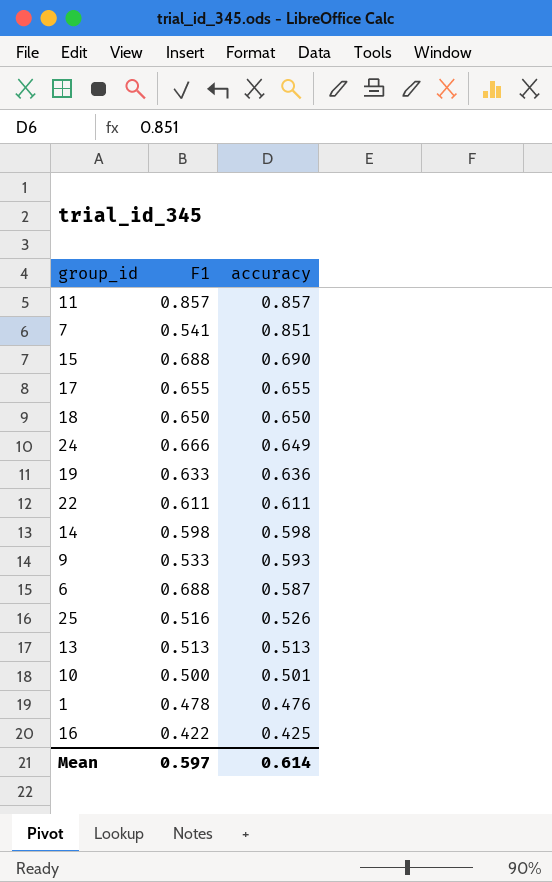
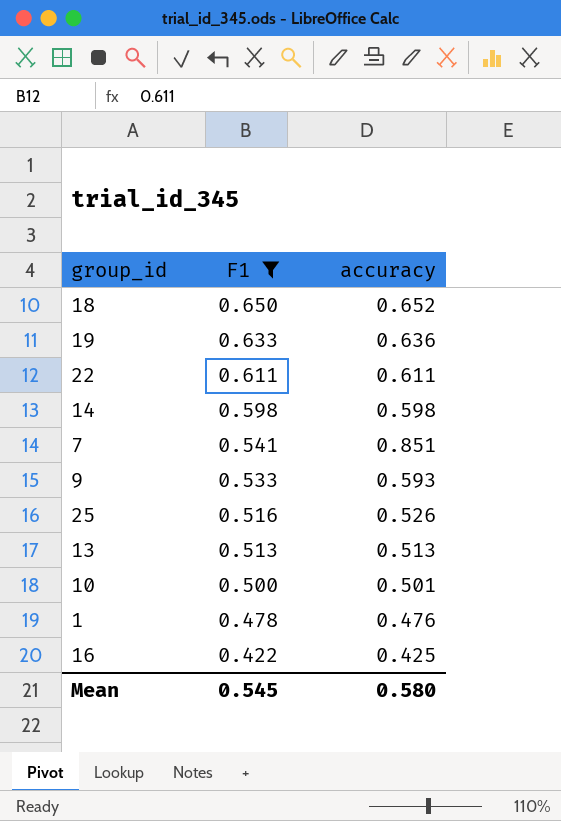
filter: none -> F1 <= 0.650
row order: accuracy descending -> F1 descending
18 | accuracy: 0.650 -> 0.652
Mean | F1: 0.597 -> 0.545
Mean | accuracy: 0.614 -> 0.580

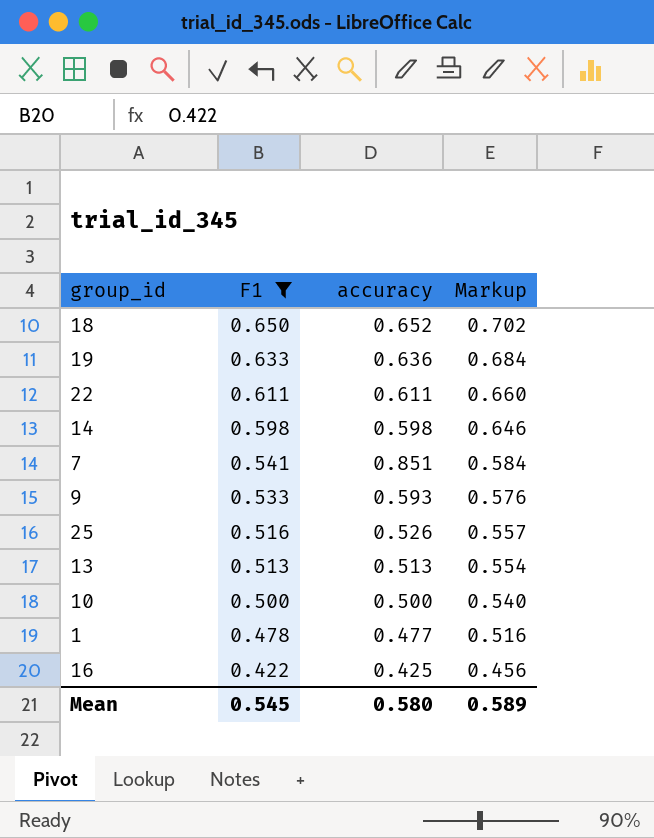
column Markup | formula: none -> [F1] * 1.08
10 | accuracy: 0.501 -> 0.500
1 | accuracy: 0.476 -> 0.477

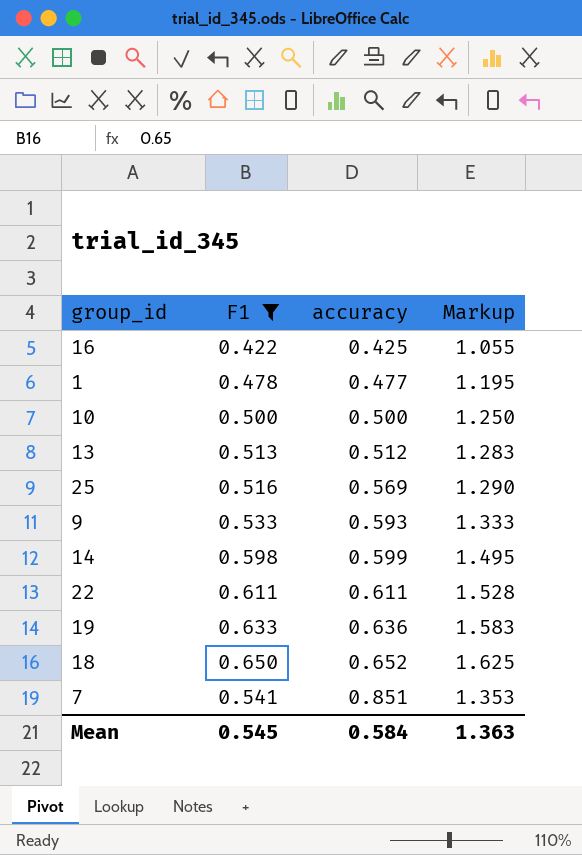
row order: F1 descending -> accuracy ascending
column Markup | formula: [F1] * 1.08 -> [F1] * 2.5
13 | accuracy: 0.513 -> 0.512
25 | accuracy: 0.526 -> 0.569
14 | accuracy: 0.598 -> 0.599
Mean | accuracy: 0.580 -> 0.584
Mean | Markup: 0.589 -> 1.363

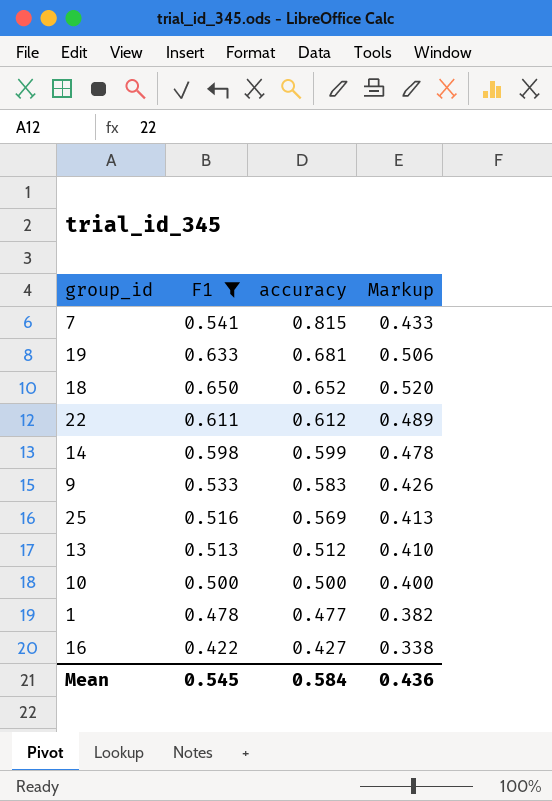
row order: accuracy ascending -> accuracy descending
column Markup | formula: [F1] * 2.5 -> [F1] * 0.8
7 | accuracy: 0.851 -> 0.815
19 | accuracy: 0.636 -> 0.681
22 | accuracy: 0.611 -> 0.612
9 | accuracy: 0.593 -> 0.583
16 | accuracy: 0.425 -> 0.427
Mean | Markup: 1.363 -> 0.436

